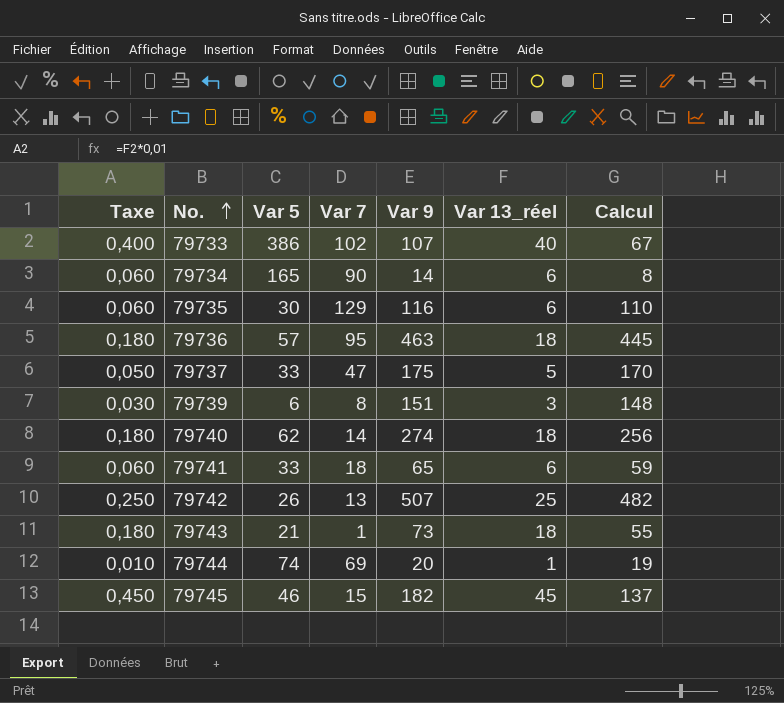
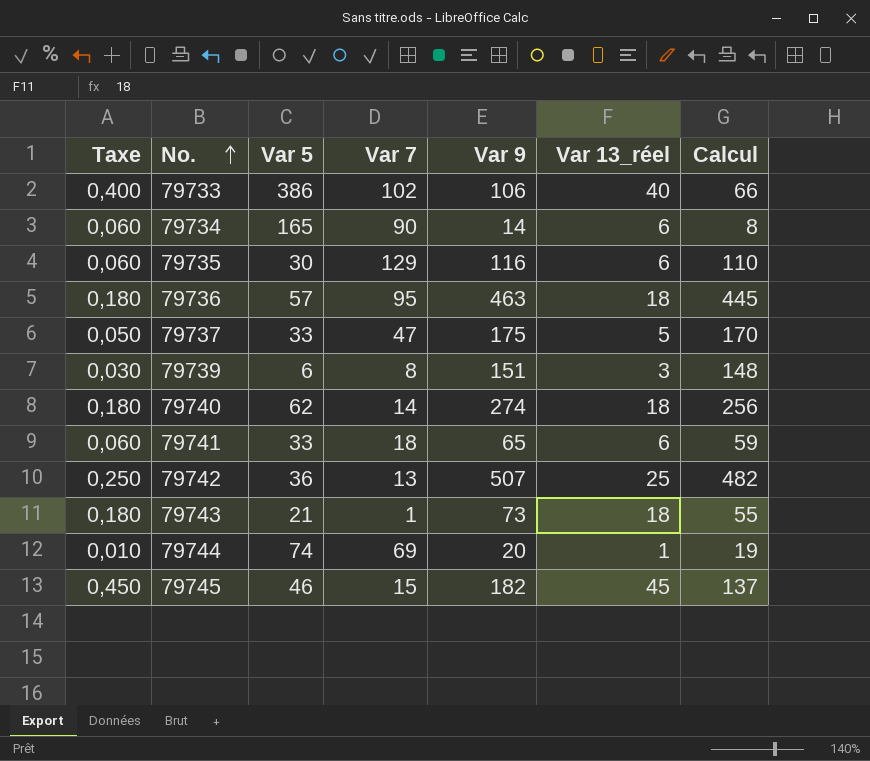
79733 | Var 9: 107 -> 106
79733 | Calcul: 67 -> 66
79742 | Var 5: 26 -> 36

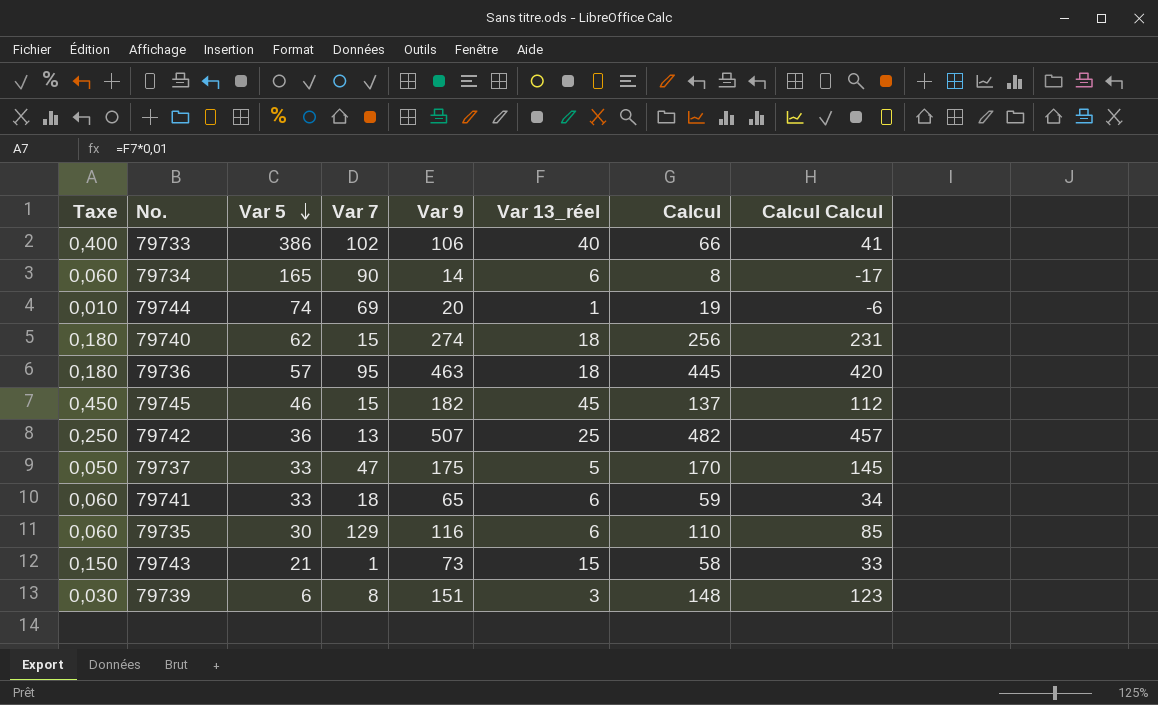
row order: No. ascending -> Var 5 descending
column Calcul Calcul | formula: none -> [Calcul] - 25
79740 | Var 7: 14 -> 15
79743 | Taxe: 0,180 -> 0,150
79743 | Var 13_réel: 18 -> 15
79743 | Calcul: 55 -> 58

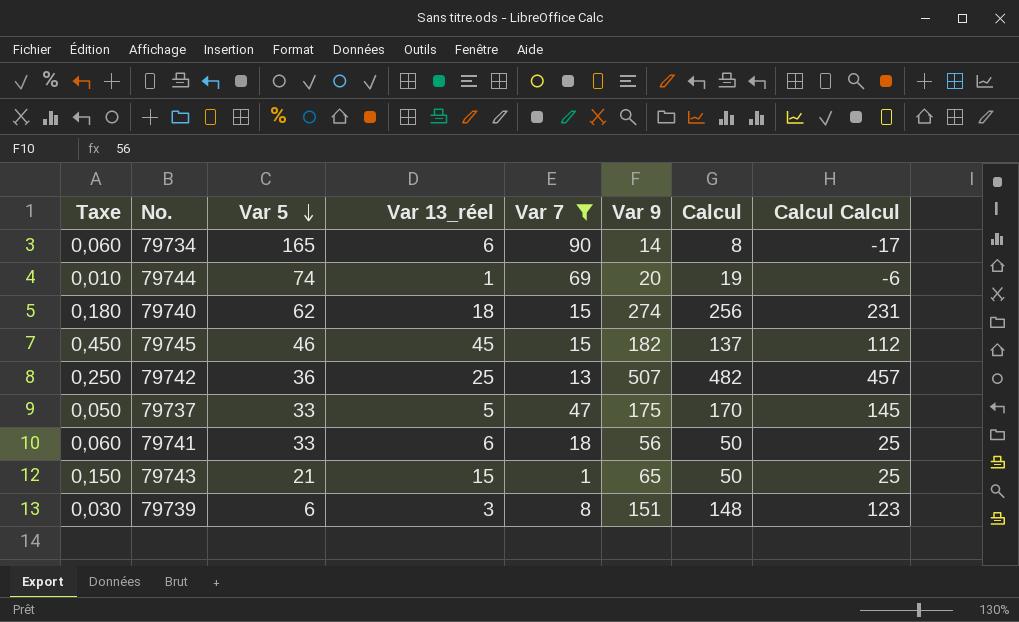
filter: none -> Var 7 <= 90
column Var 13_réel | position: 6 -> 4
79741 | Var 9: 65 -> 56
79741 | Calcul: 59 -> 50
79741 | Calcul Calcul: 34 -> 25
79743 | Var 9: 73 -> 65
79743 | Calcul: 58 -> 50
79743 | Calcul Calcul: 33 -> 25

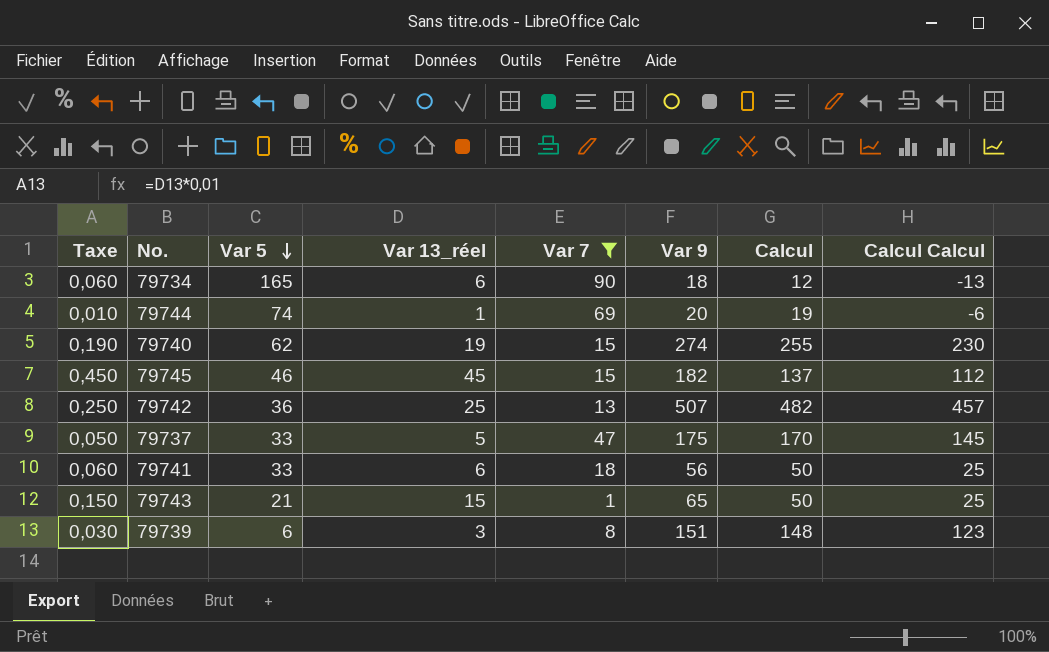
79734 | Var 9: 14 -> 18
79734 | Calcul: 8 -> 12
79734 | Calcul Calcul: -17 -> -13
79740 | Taxe: 0,180 -> 0,190
79740 | Var 13_réel: 18 -> 19
79740 | Calcul: 256 -> 255
79740 | Calcul Calcul: 231 -> 230

